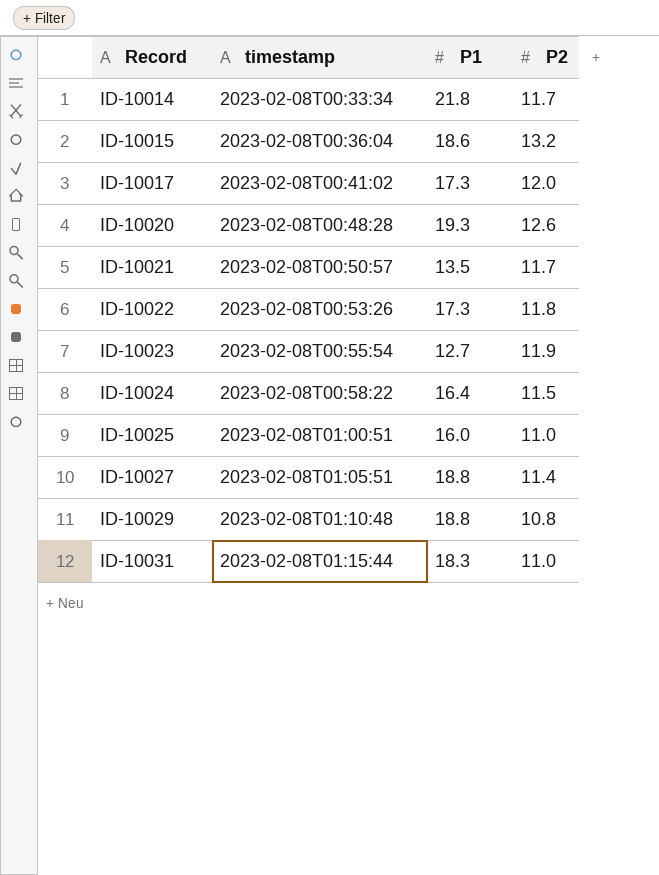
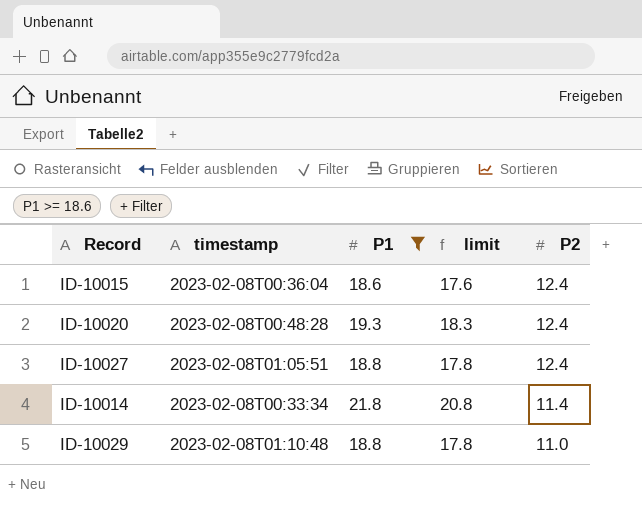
filter: none -> P1 >= 18.6
row order: Record ascending -> P2 descending
column limit | formula: none -> [P1] - 1
ID-10015 | P2: 13.2 -> 12.4
ID-10020 | P2: 12.6 -> 12.4
ID-10027 | P2: 11.4 -> 12.4
ID-10014 | P2: 11.7 -> 11.4
ID-10029 | P2: 10.8 -> 11.0

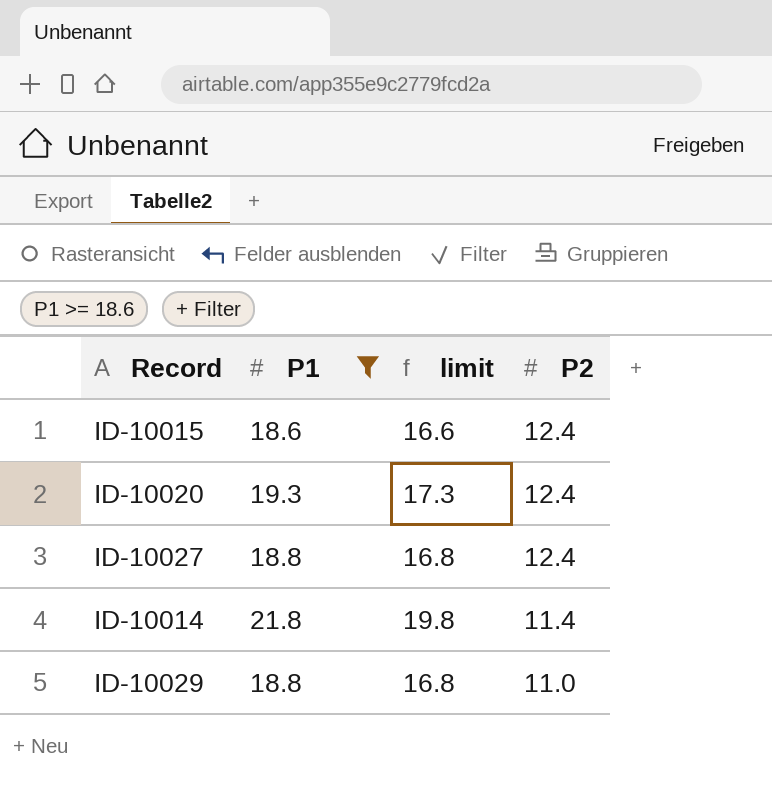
column timestamp | position: 2 -> none
column limit | formula: [P1] - 1 -> [P1] - 2

